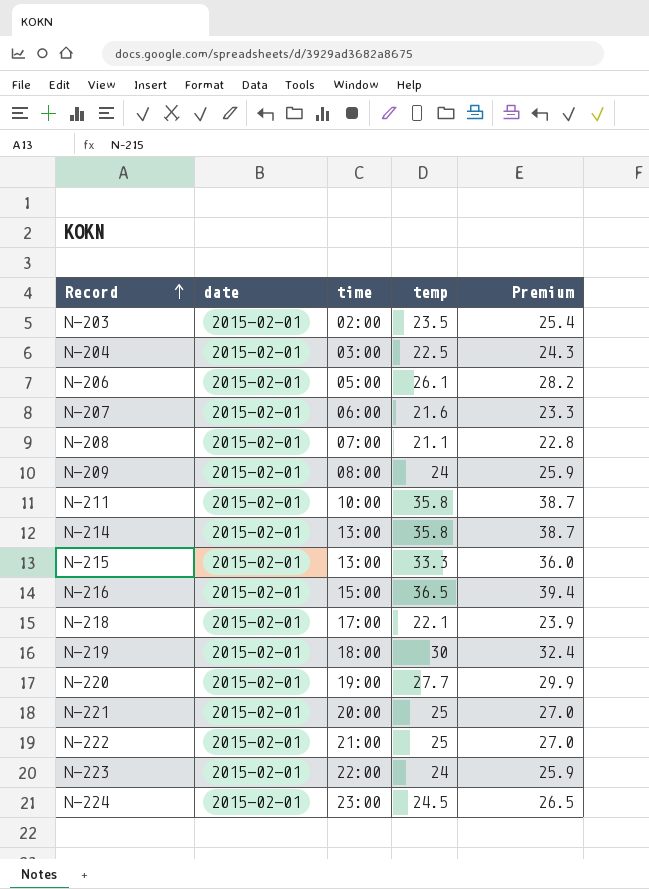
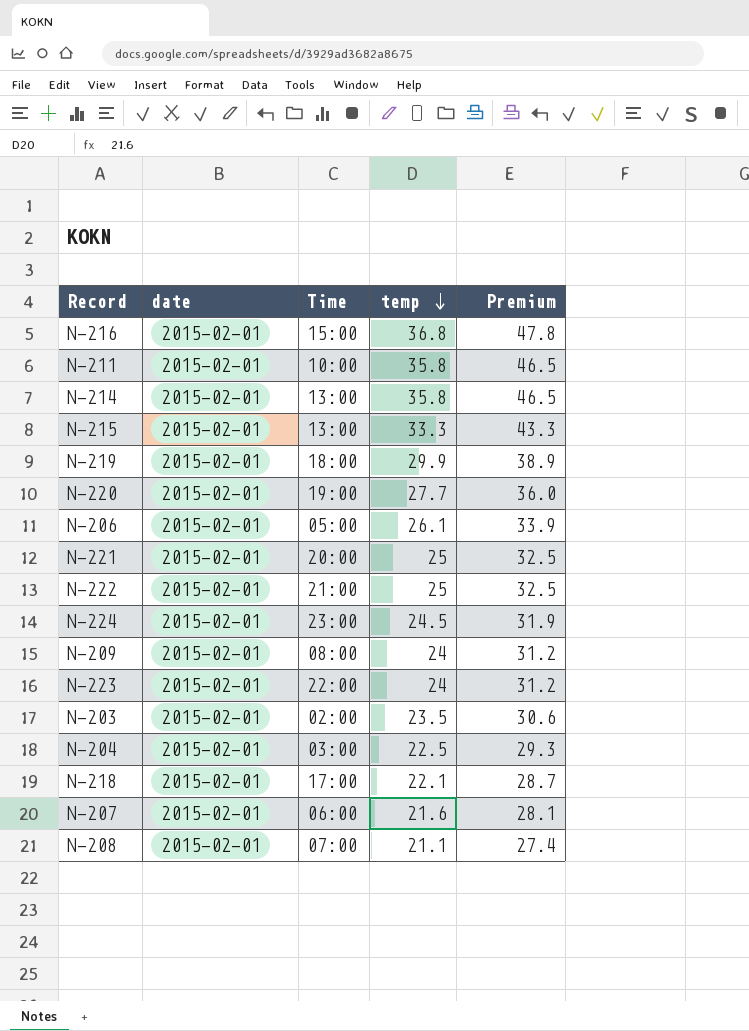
row order: Record ascending -> temp descending
column name: time -> Time
column Premium | formula: [temp] * 1.08 -> [temp] * 1.3
N-216 | temp: 36.5 -> 36.8
N-219 | temp: 30 -> 29.9

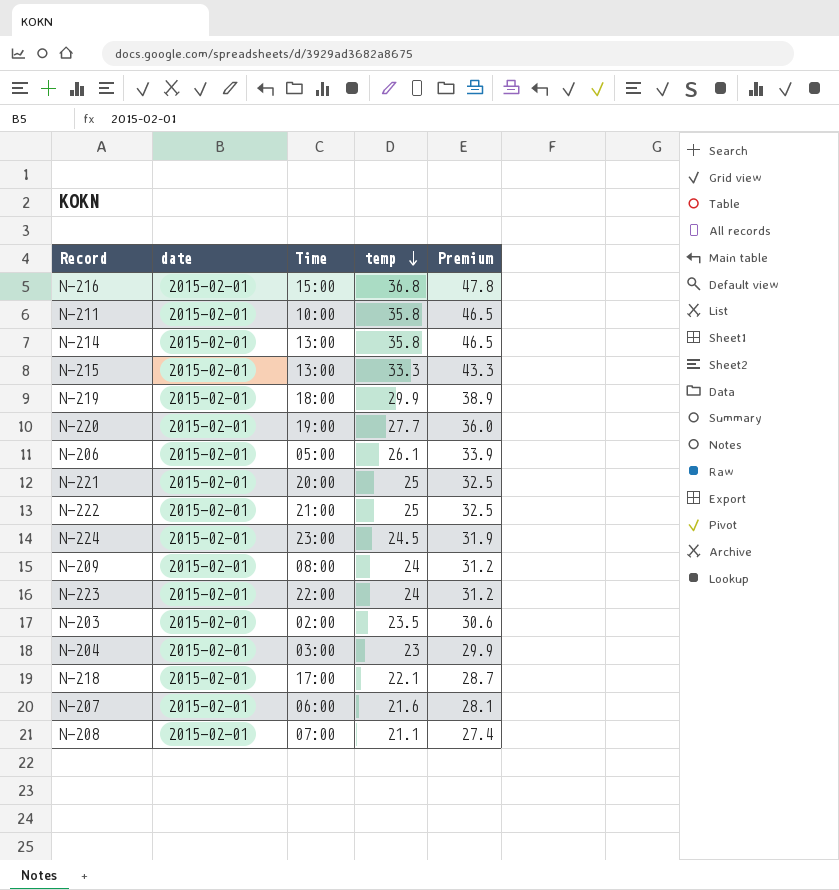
N-204 | temp: 22.5 -> 23
N-204 | Premium: 29.3 -> 29.9

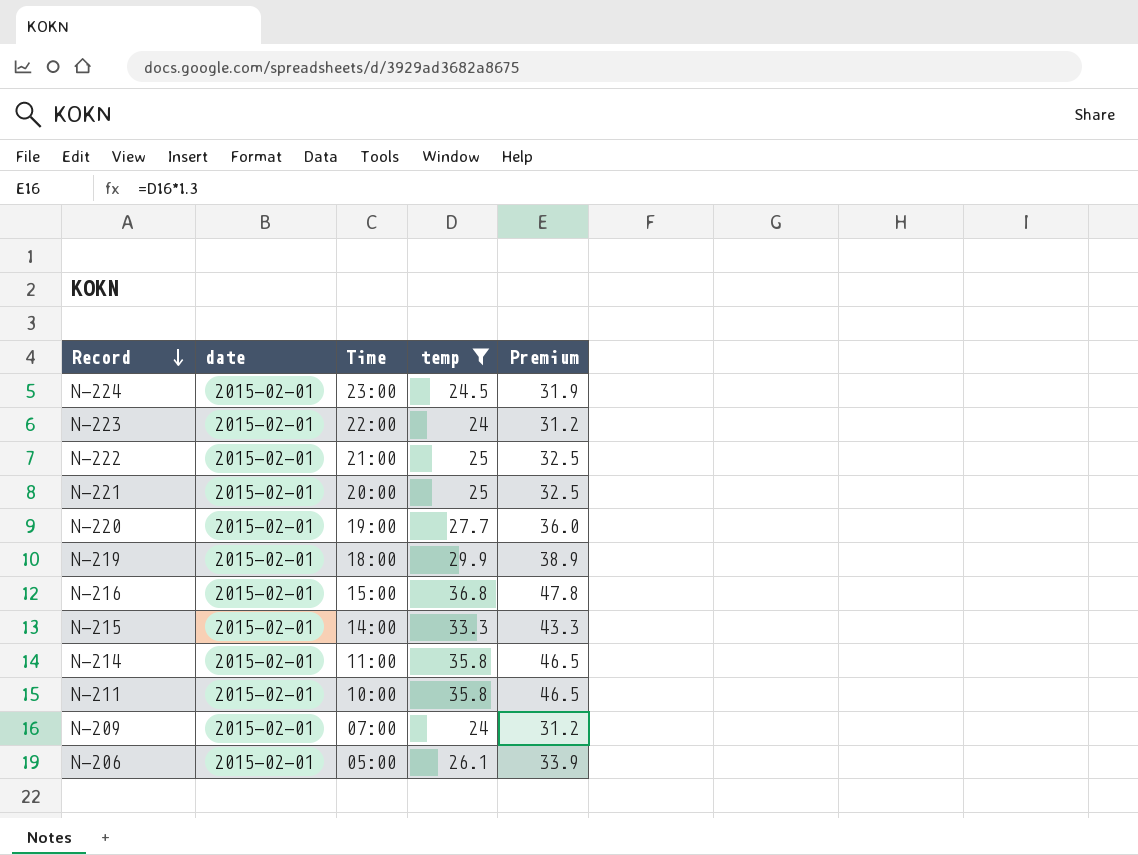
filter: none -> temp >= 24
row order: temp descending -> Record descending
N-215 | Time: 13:00 -> 14:00
N-214 | Time: 13:00 -> 11:00
N-209 | Time: 08:00 -> 07:00

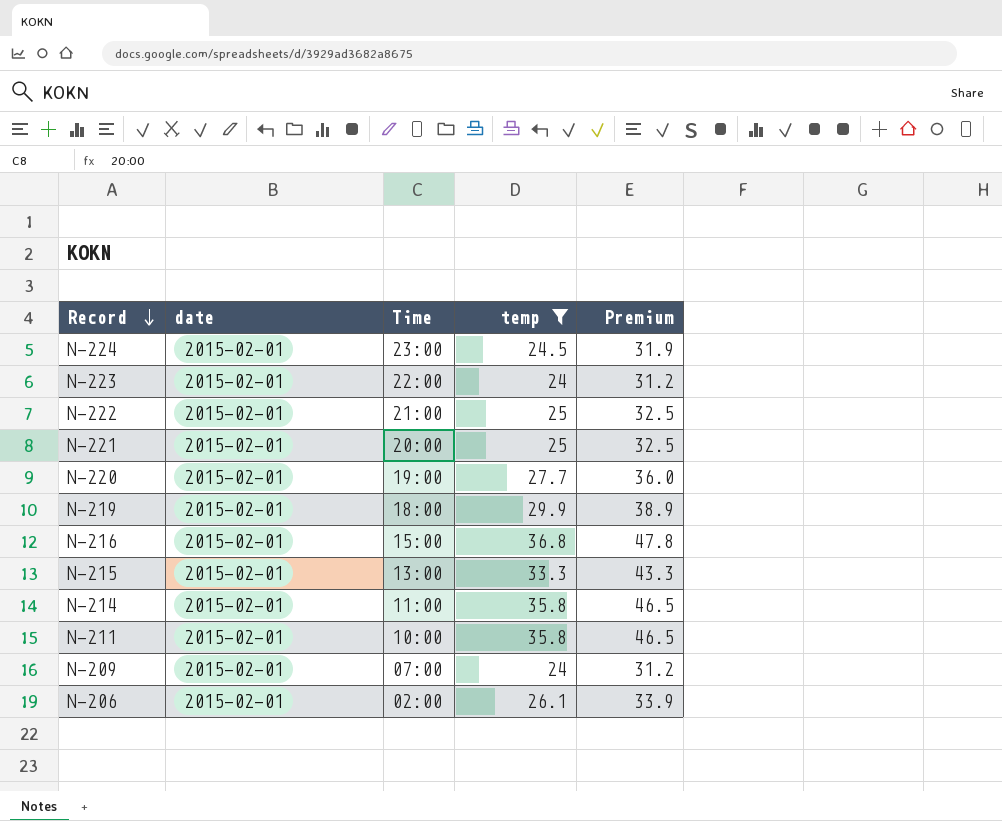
N-215 | Time: 14:00 -> 13:00
N-206 | Time: 05:00 -> 02:00

